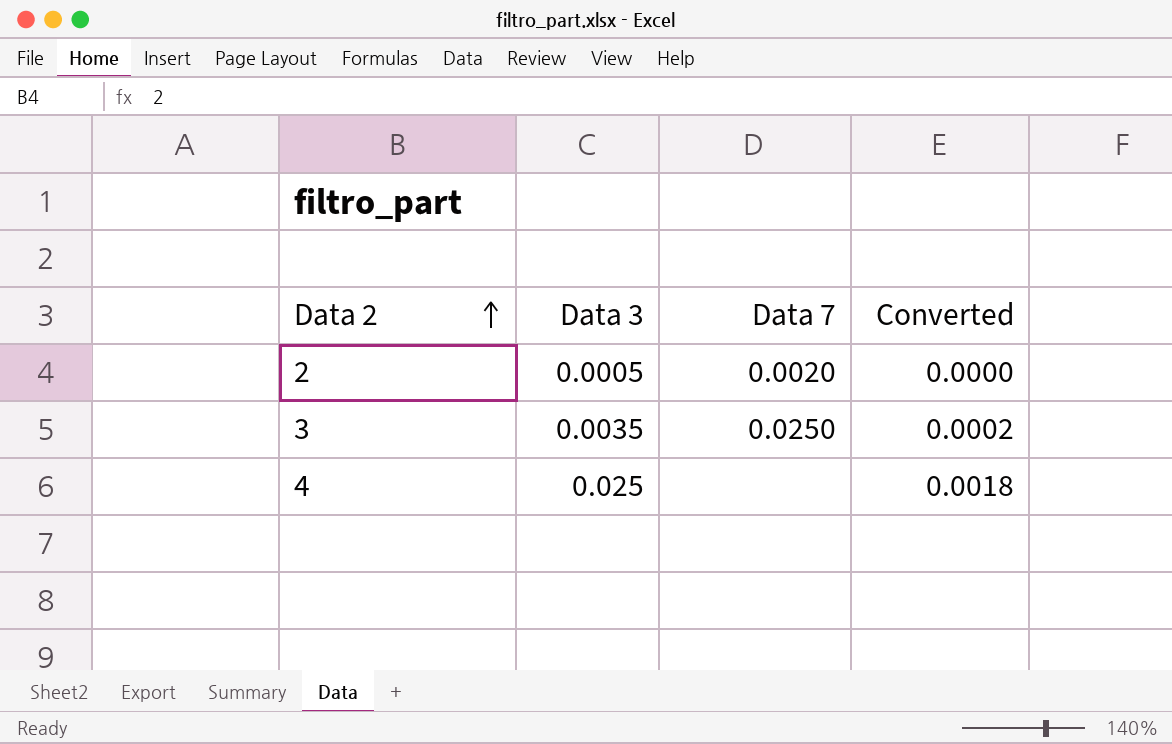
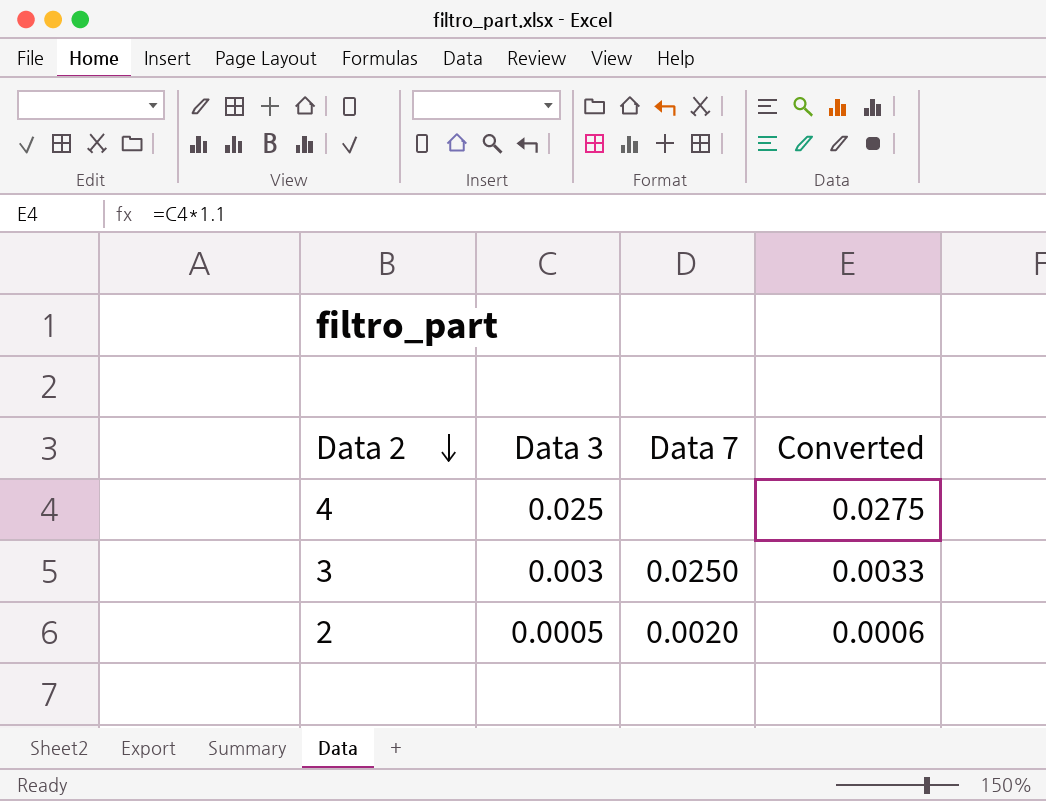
row order: Data 2 ascending -> Data 2 descending
column Converted | formula: [Data 3] * 0.07 -> [Data 3] * 1.1
3 | Data 3: 0.0035 -> 0.003

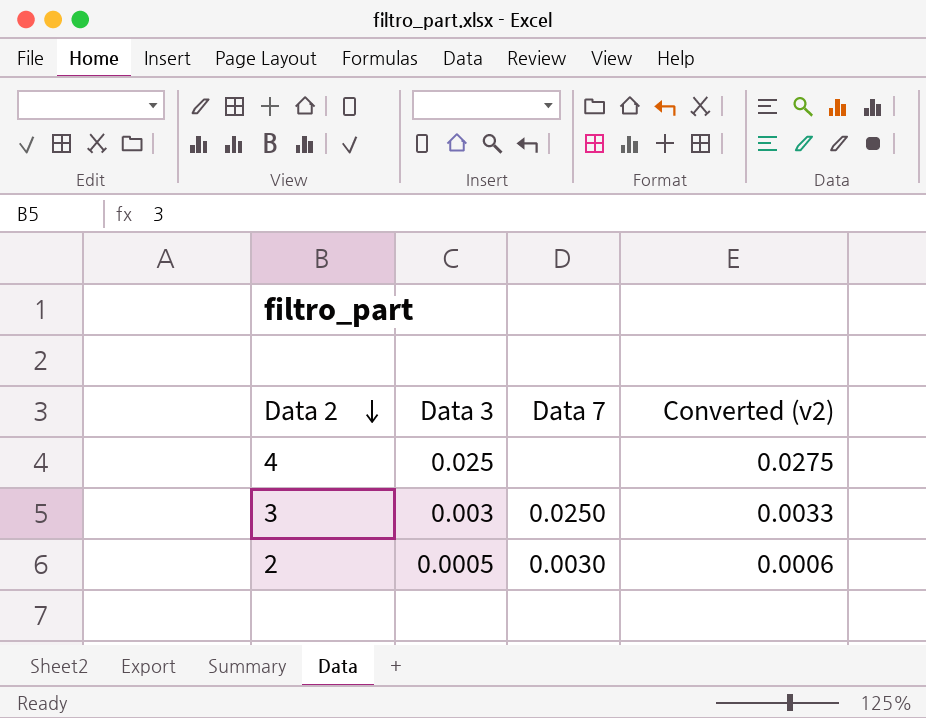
column name: Converted -> Converted (v2)
2 | Data 7: 0.0020 -> 0.0030

